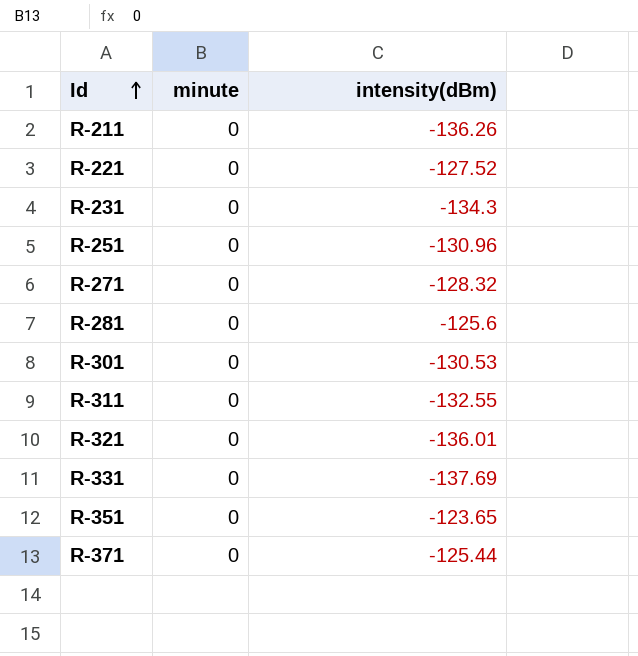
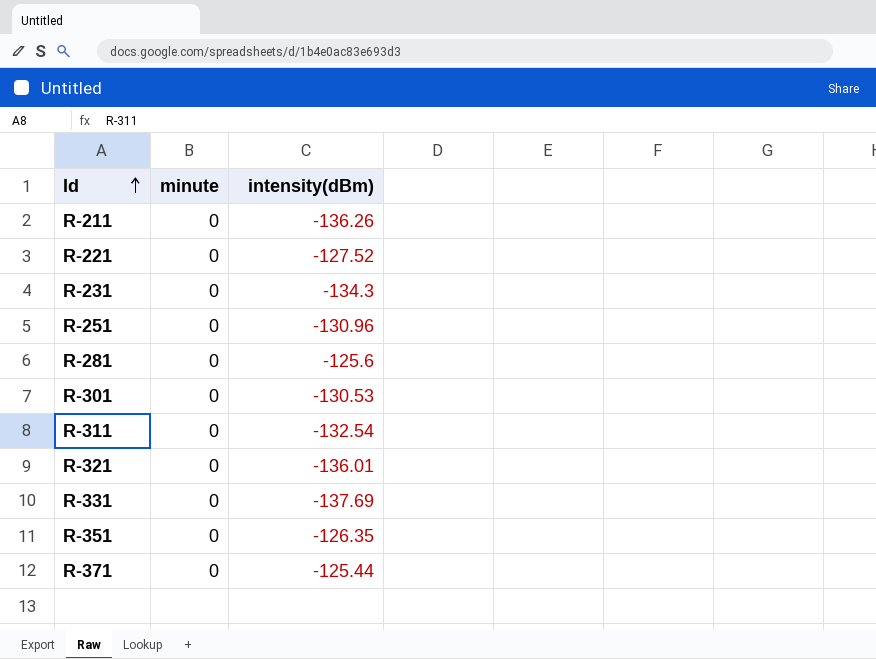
row R-271: 0 | -128.32 -> none
R-311 | intensity(dBm): -132.55 -> -132.54
R-351 | intensity(dBm): -123.65 -> -126.35

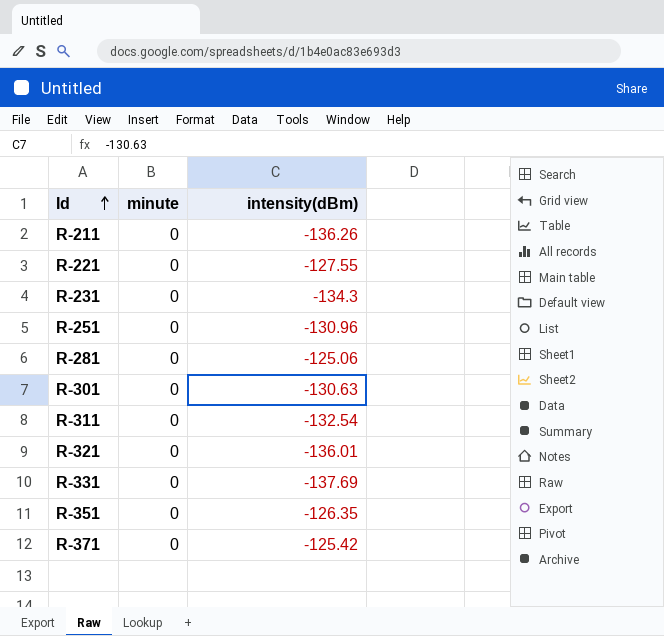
R-221 | intensity(dBm): -127.52 -> -127.55
R-281 | intensity(dBm): -125.6 -> -125.06
R-301 | intensity(dBm): -130.53 -> -130.63
R-371 | intensity(dBm): -125.44 -> -125.42

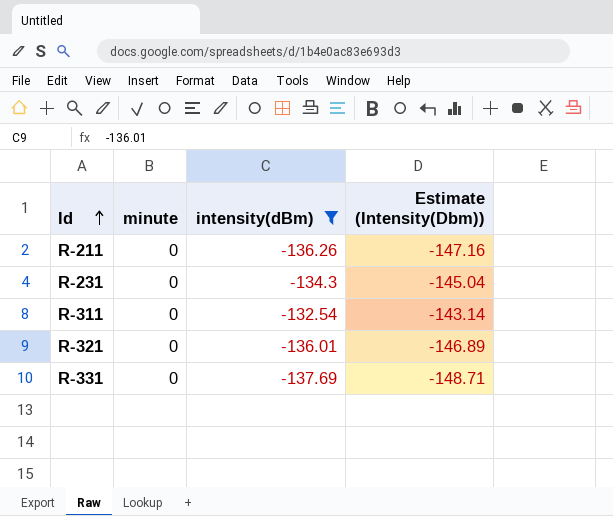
filter: none -> intensity(dBm) <= -132.54
column Estimate (Intensity(Dbm)) | formula: none -> [intensity(dBm)] * 1.08

